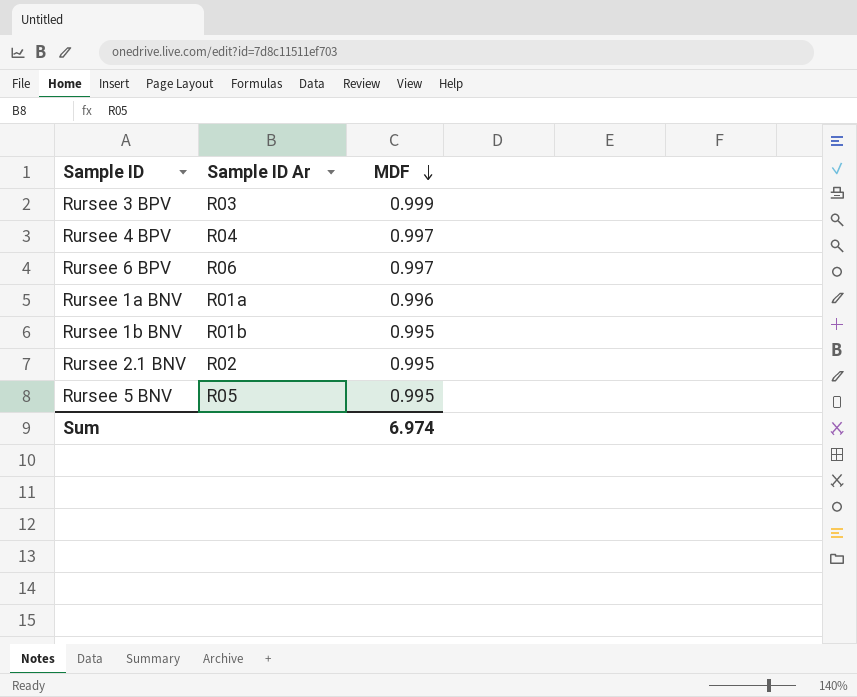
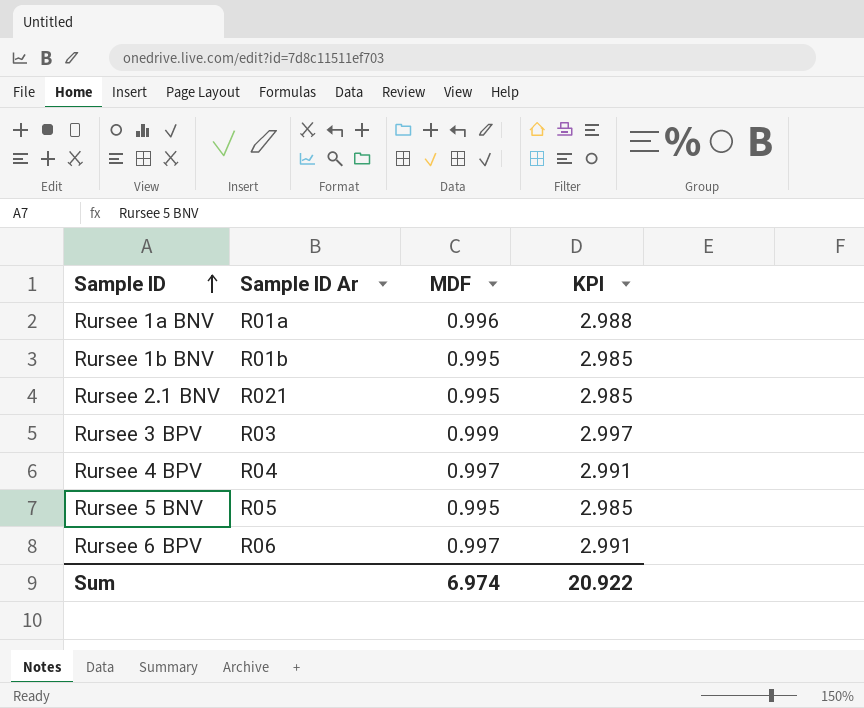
row order: MDF descending -> Sample ID ascending
column KPI | formula: none -> [MDF] * 3
Rursee 2.1 BNV | Sample ID Ar: R02 -> R021

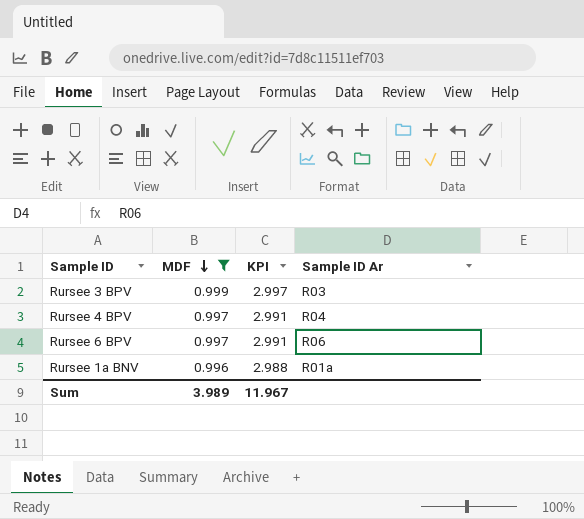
filter: none -> MDF != 0.995
row order: Sample ID ascending -> MDF descending
column Sample ID Ar | position: 2 -> 4
Sum | MDF: 6.974 -> 3.989
Sum | KPI: 20.922 -> 11.967

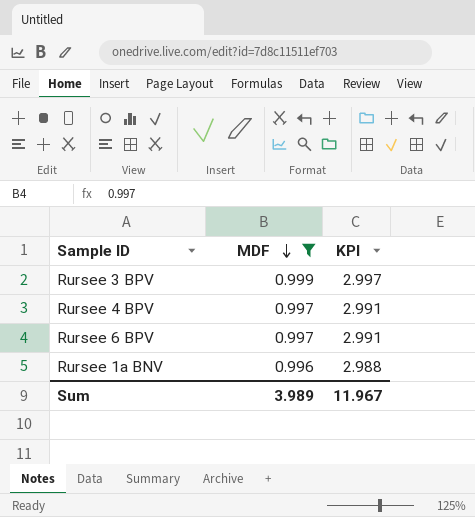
column Sample ID Ar | position: 4 -> none

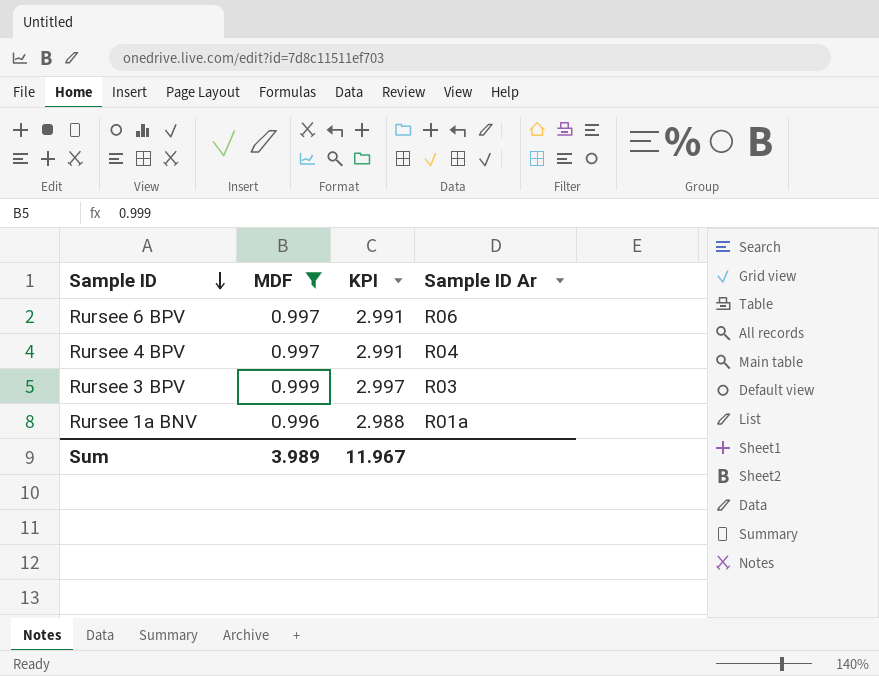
row order: MDF descending -> Sample ID descending
column Sample ID Ar | position: none -> 4

